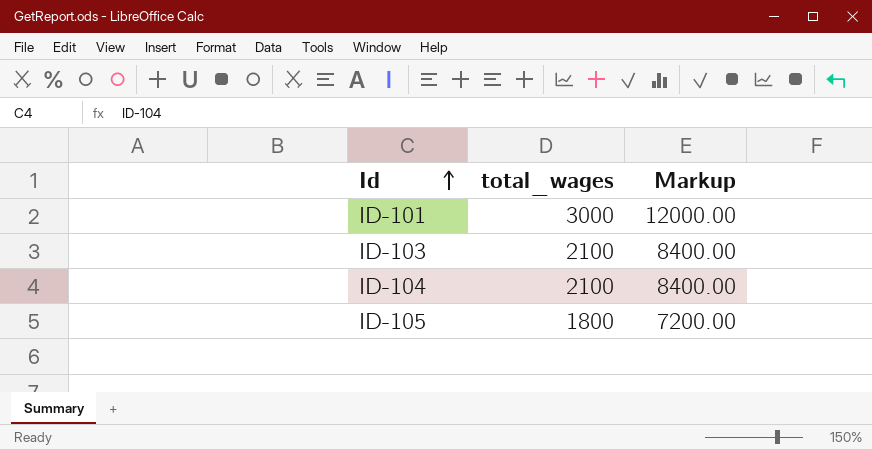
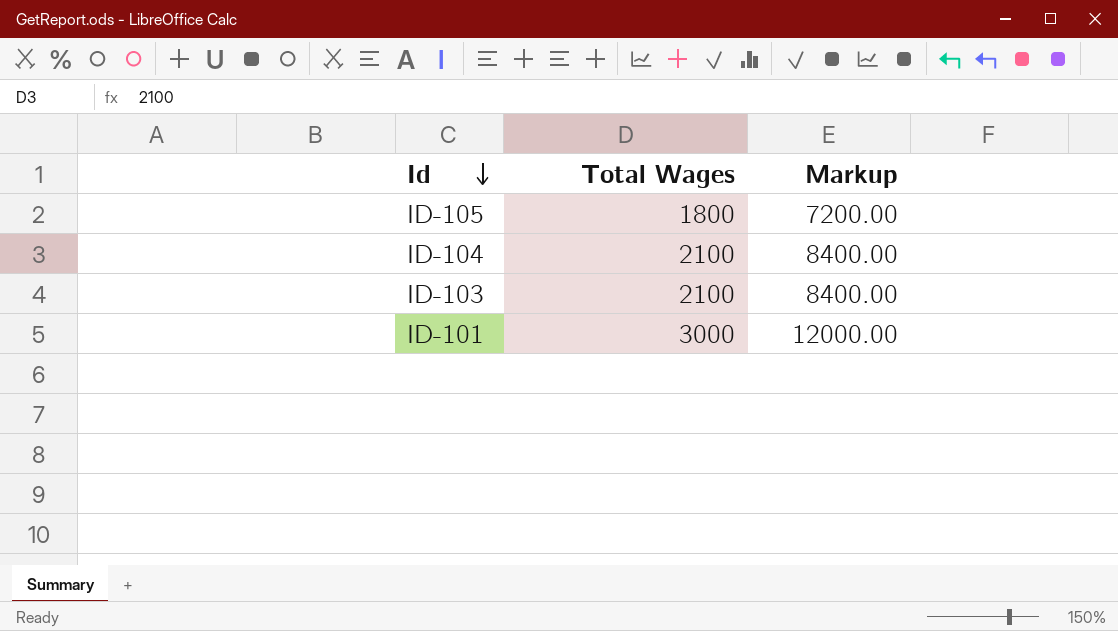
row order: Id ascending -> Id descending
column name: total_wages -> Total Wages

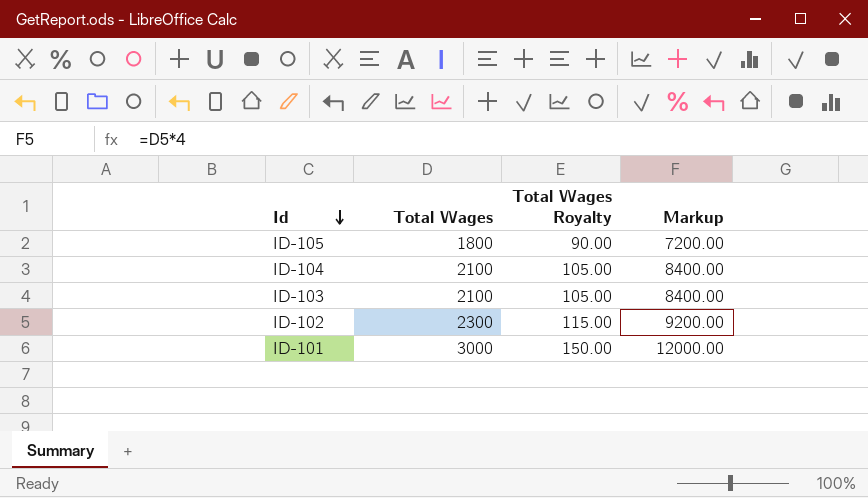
column Total Wages Royalty | formula: none -> [Total Wages] * 0.05
row ID-102: none -> 2300 | 115.00 | 9200.00

